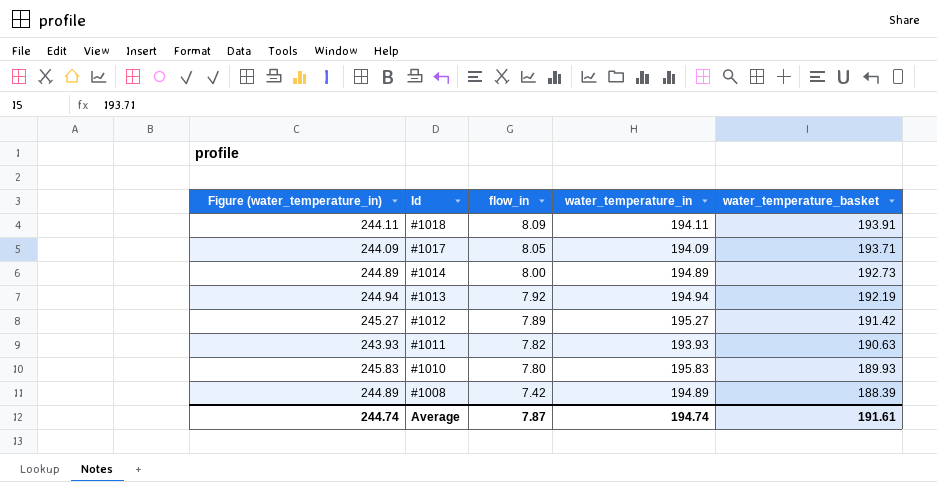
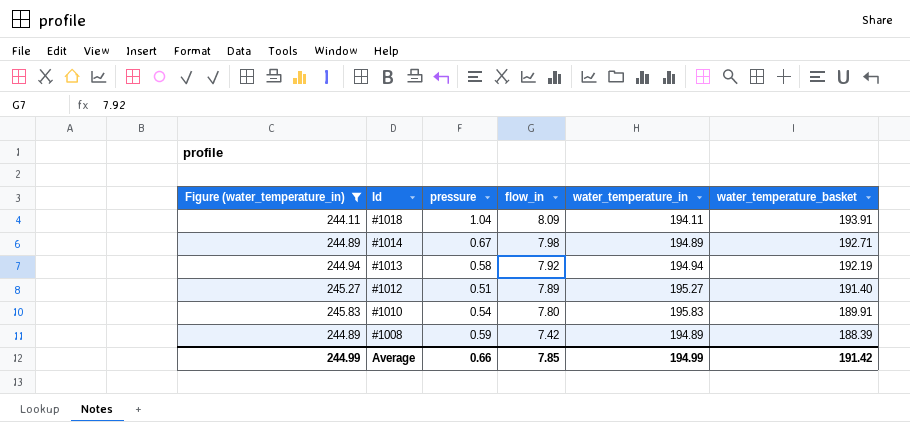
filter: none -> Figure (water_temperature_in) >= 244.11
column pressure | position: none -> 3
#1014 | flow_in: 8.00 -> 7.98
#1014 | water_temperature_basket: 192.73 -> 192.71
#1012 | water_temperature_basket: 191.42 -> 191.40
#1010 | water_temperature_basket: 189.93 -> 189.91
Average | Figure (water_temperature_in): 244.74 -> 244.99
Average | flow_in: 7.87 -> 7.85
Average | water_temperature_in: 194.74 -> 194.99
Average | water_temperature_basket: 191.61 -> 191.42

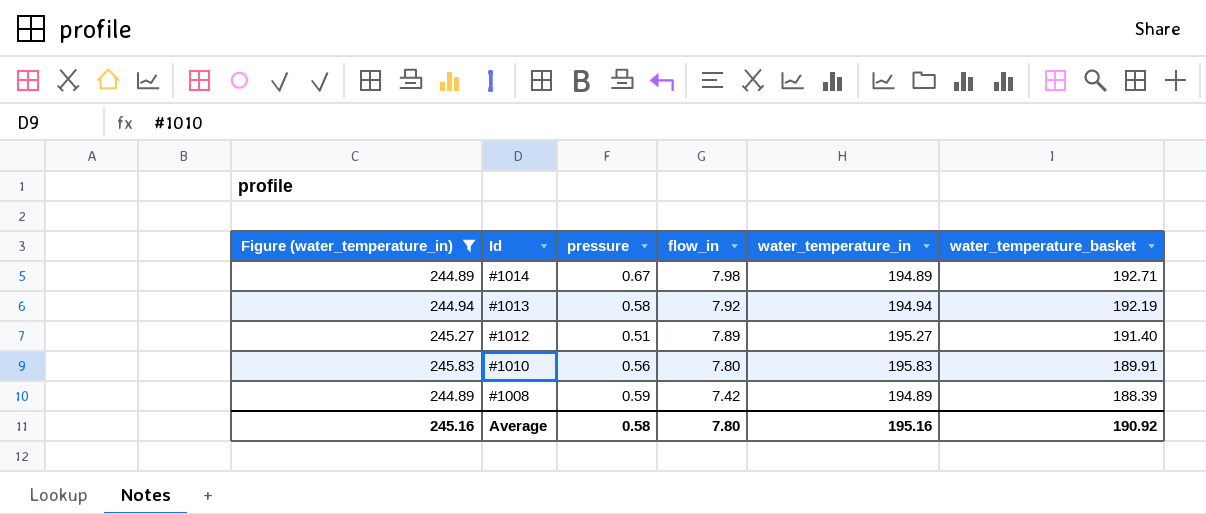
row #1018: 244.11 | 1.04 | 8.09 | 194.11 | 193.91 -> none
#1010 | pressure: 0.54 -> 0.56
Average | Figure (water_temperature_in): 244.99 -> 245.16
Average | pressure: 0.66 -> 0.58
Average | flow_in: 7.85 -> 7.80
Average | water_temperature_in: 194.99 -> 195.16
Average | water_temperature_basket: 191.42 -> 190.92

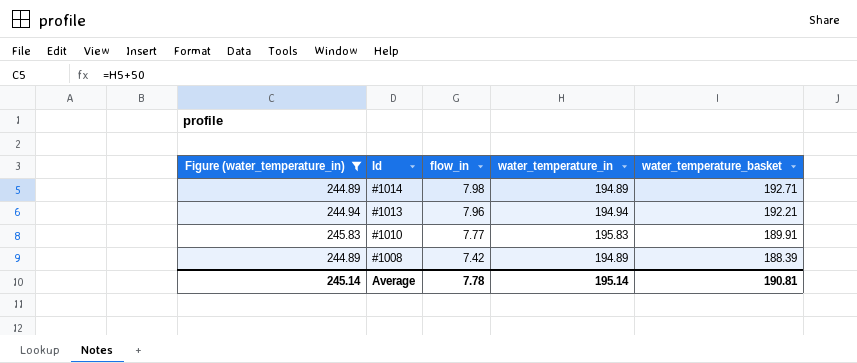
column pressure | position: 3 -> none
row #1012: 245.27 | 0.51 | 7.89 | 195.27 | 191.40 -> none
#1013 | flow_in: 7.92 -> 7.96
#1013 | water_temperature_basket: 192.19 -> 192.21
#1010 | flow_in: 7.80 -> 7.77
Average | Figure (water_temperature_in): 245.16 -> 245.14
Average | flow_in: 7.80 -> 7.78
Average | water_temperature_in: 195.16 -> 195.14
Average | water_temperature_basket: 190.92 -> 190.81

